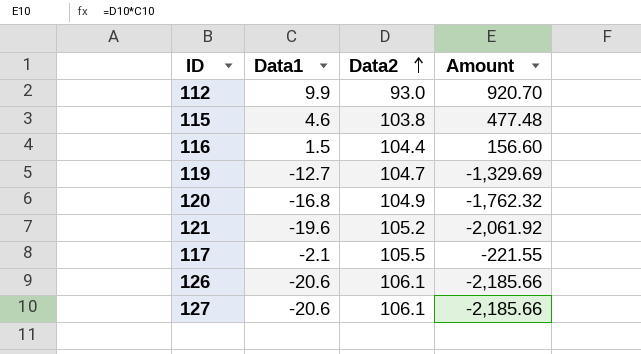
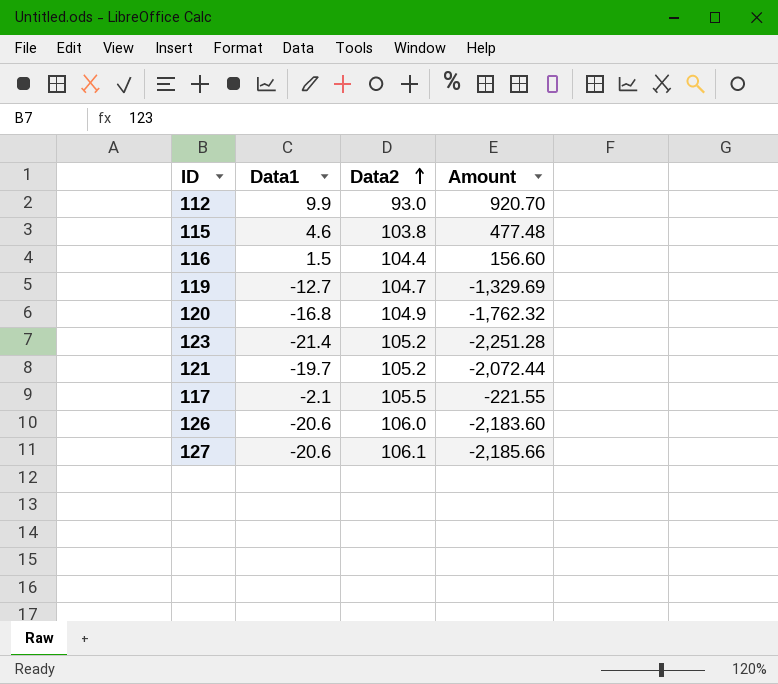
row 123: none -> -21.4 | 105.2 | -2,251.28
121 | Data1: -19.6 -> -19.7
121 | Amount: -2,061.92 -> -2,072.44
126 | Data2: 106.1 -> 106.0
126 | Amount: -2,185.66 -> -2,183.60

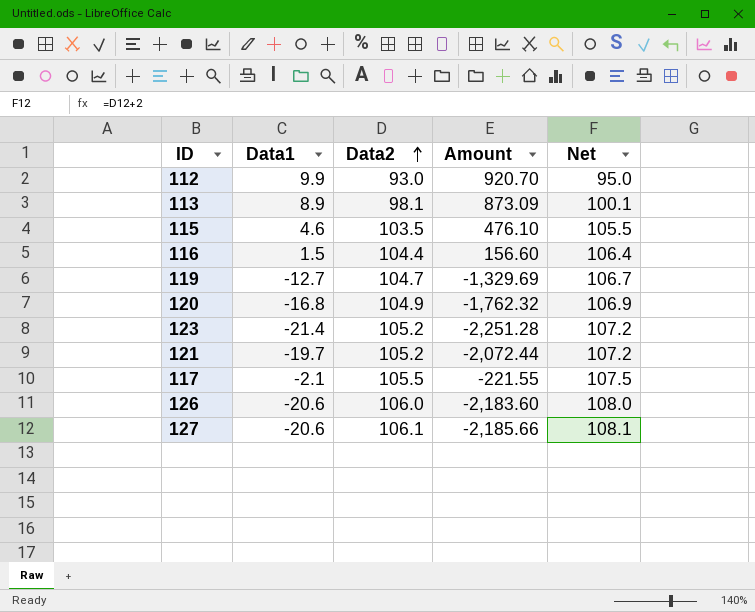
column Net | formula: none -> [Data2] + 2
row 113: none -> 8.9 | 98.1 | 873.09 | 100.1
115 | Data2: 103.8 -> 103.5
115 | Amount: 477.48 -> 476.10

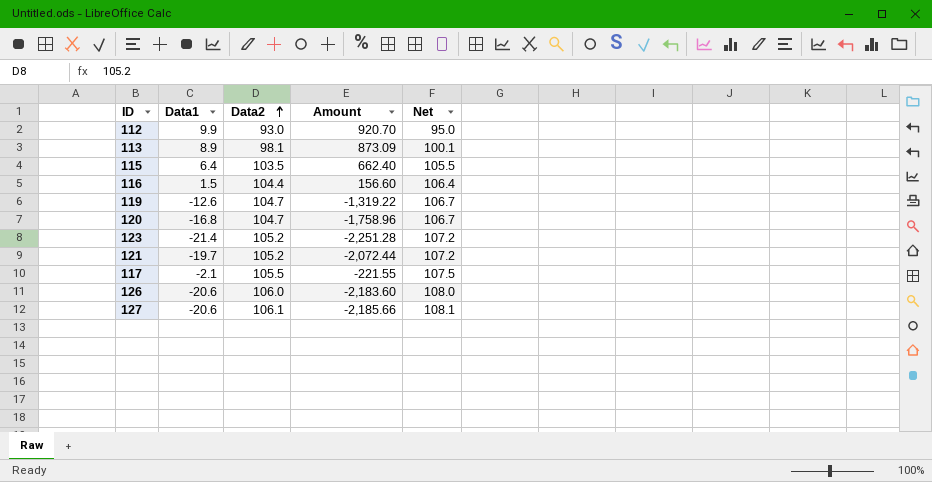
115 | Data1: 4.6 -> 6.4
115 | Amount: 476.10 -> 662.40
119 | Data1: -12.7 -> -12.6
119 | Amount: -1,329.69 -> -1,319.22
120 | Data2: 104.9 -> 104.7
120 | Amount: -1,762.32 -> -1,758.96
120 | Net: 106.9 -> 106.7

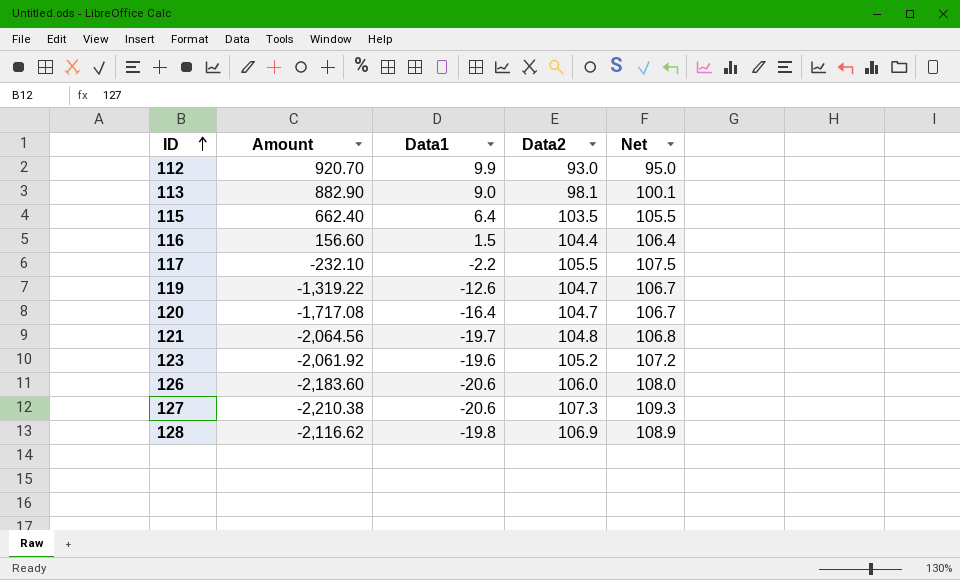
row order: Data2 ascending -> ID ascending
column Amount | position: 4 -> 2
113 | Amount: 873.09 -> 882.90
113 | Data1: 8.9 -> 9.0
117 | Amount: -221.55 -> -232.10
117 | Data1: -2.1 -> -2.2
120 | Amount: -1,758.96 -> -1,717.08
120 | Data1: -16.8 -> -16.4
121 | Amount: -2,072.44 -> -2,064.56
121 | Data2: 105.2 -> 104.8
121 | Net: 107.2 -> 106.8
123 | Amount: -2,251.28 -> -2,061.92
123 | Data1: -21.4 -> -19.6
127 | Amount: -2,185.66 -> -2,210.38
127 | Data2: 106.1 -> 107.3
127 | Net: 108.1 -> 109.3
row 128: none -> -2,116.62 | -19.8 | 106.9 | 108.9

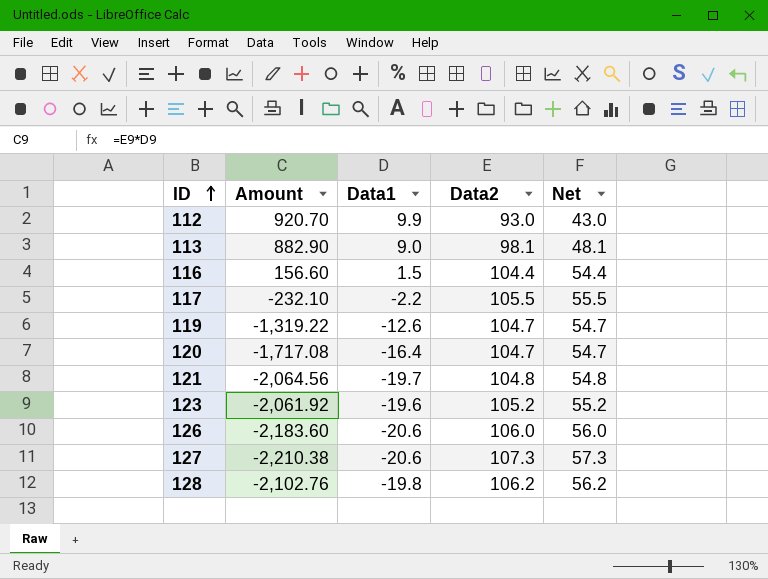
column Net | formula: [Data2] + 2 -> [Data2] - 50
row 115: 662.40 | 6.4 | 103.5 | 105.5 -> none
128 | Amount: -2,116.62 -> -2,102.76
128 | Data2: 106.9 -> 106.2

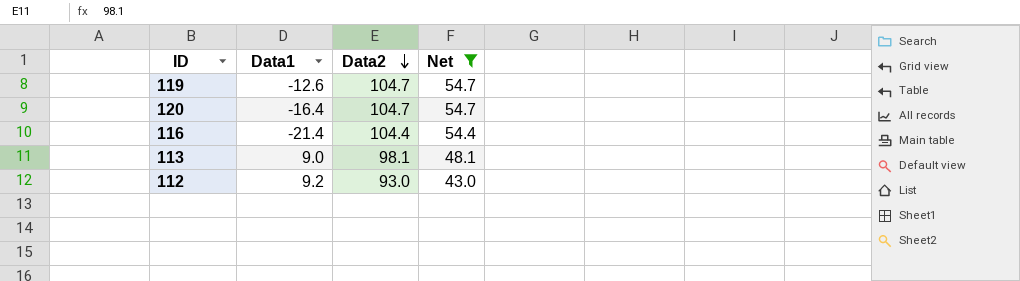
filter: none -> Net <= 54.7
row order: ID ascending -> Data2 descending
column Amount | formula: [Data1] * [Data2] -> none
116 | Data1: 1.5 -> -21.4
112 | Data1: 9.9 -> 9.2

